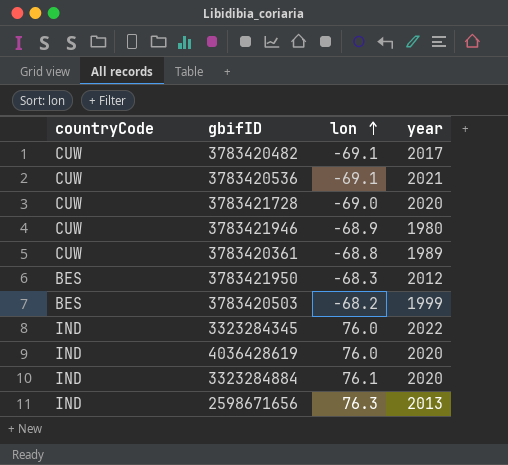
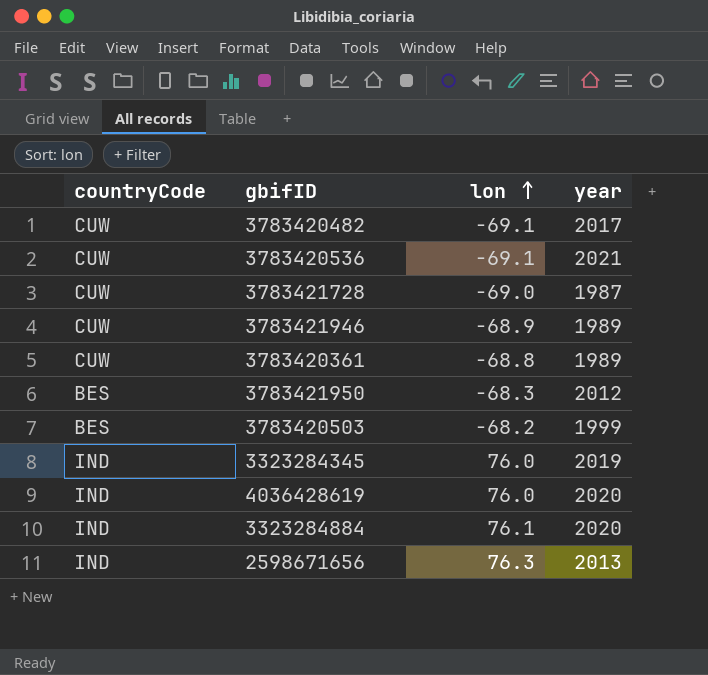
3783421728 | year: 2020 -> 1987
3783421946 | year: 1980 -> 1989
3323284345 | year: 2022 -> 2019

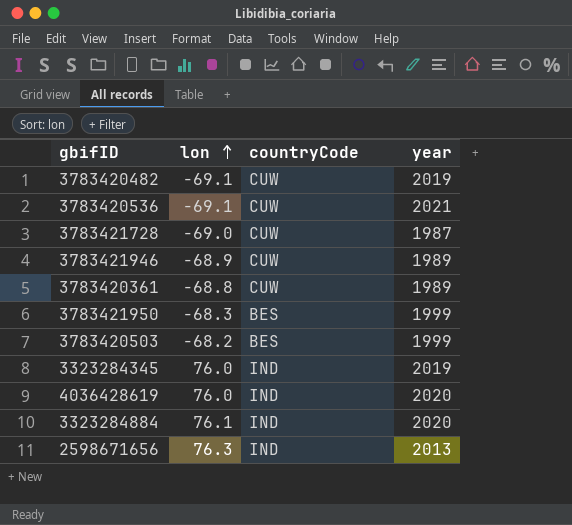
column countryCode | position: 1 -> 3
3783420482 | year: 2017 -> 2019
3783421950 | year: 2012 -> 1999

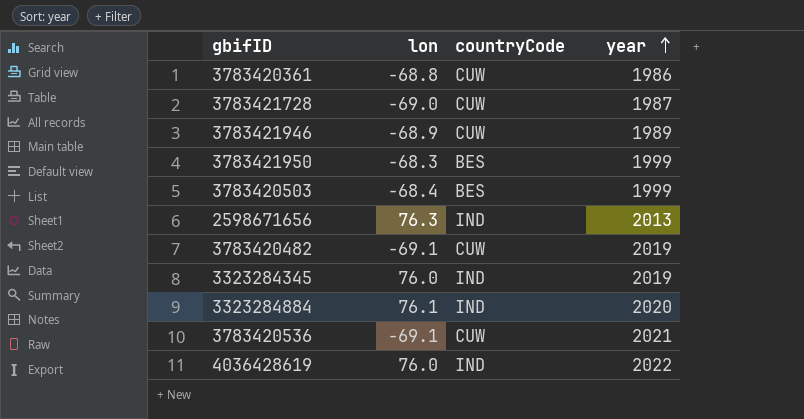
row order: lon ascending -> year ascending
3783420361 | year: 1989 -> 1986
3783420503 | lon: -68.2 -> -68.4
4036428619 | year: 2020 -> 2022

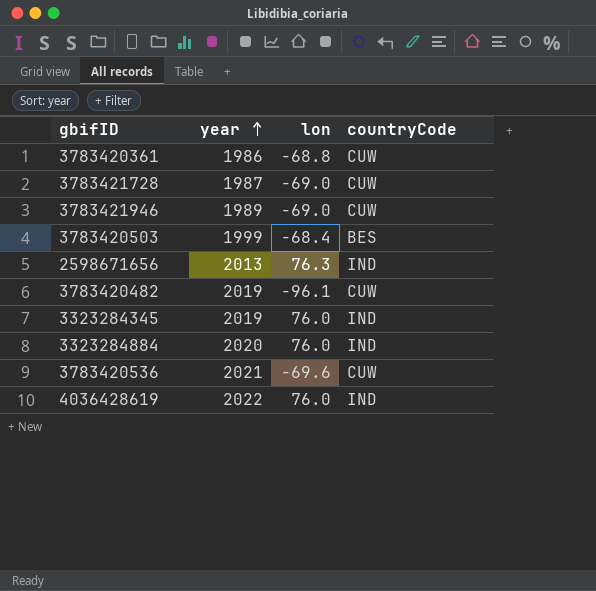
column year | position: 4 -> 2
row 3783421950: -68.3 | BES | 1999 -> none
3783421946 | lon: -68.9 -> -69.0
3783420482 | lon: -69.1 -> -96.1
3323284884 | lon: 76.1 -> 76.0
3783420536 | lon: -69.1 -> -69.6

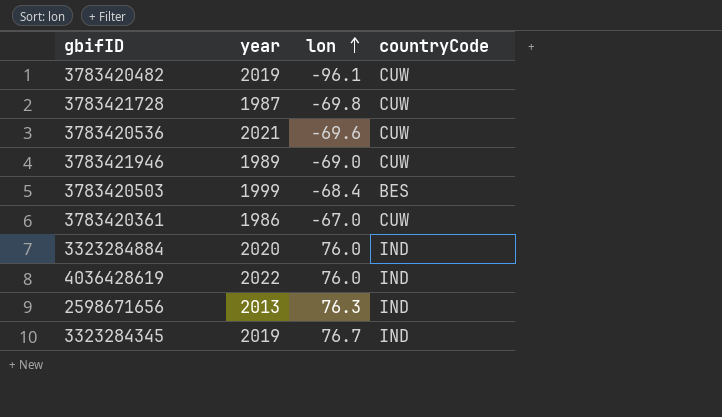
row order: year ascending -> lon ascending
3783421728 | lon: -69.0 -> -69.8
3783420361 | lon: -68.8 -> -67.0
3323284345 | lon: 76.0 -> 76.7

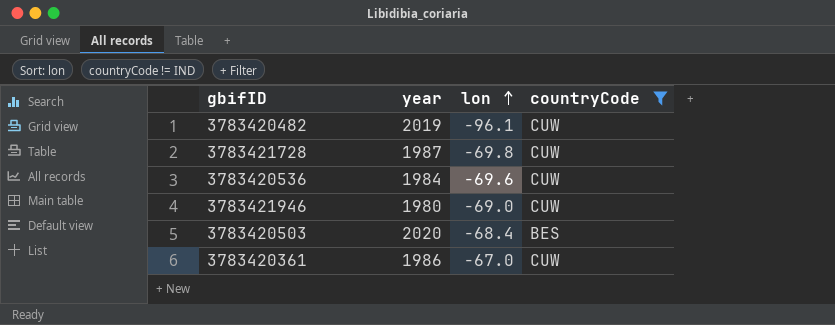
filter: none -> countryCode != IND
3783420536 | year: 2021 -> 1984
3783421946 | year: 1989 -> 1980
3783420503 | year: 1999 -> 2020

